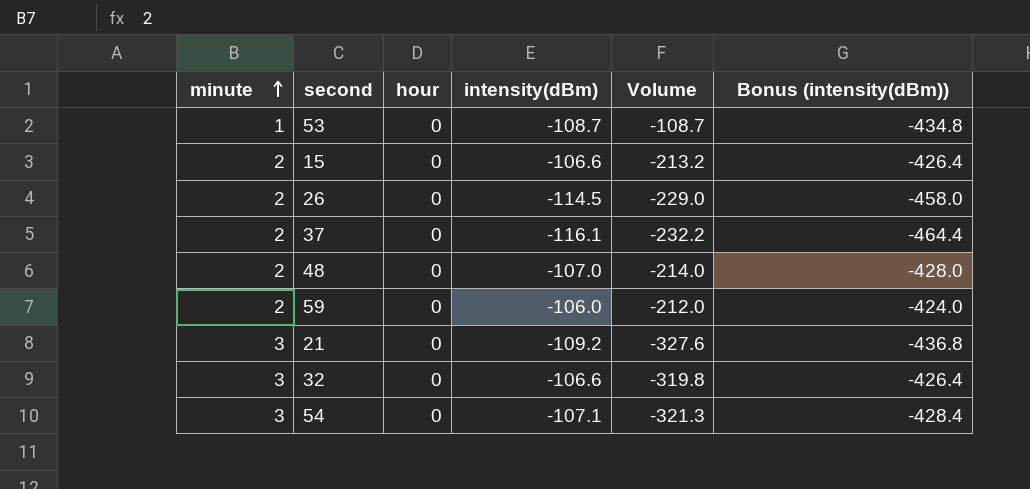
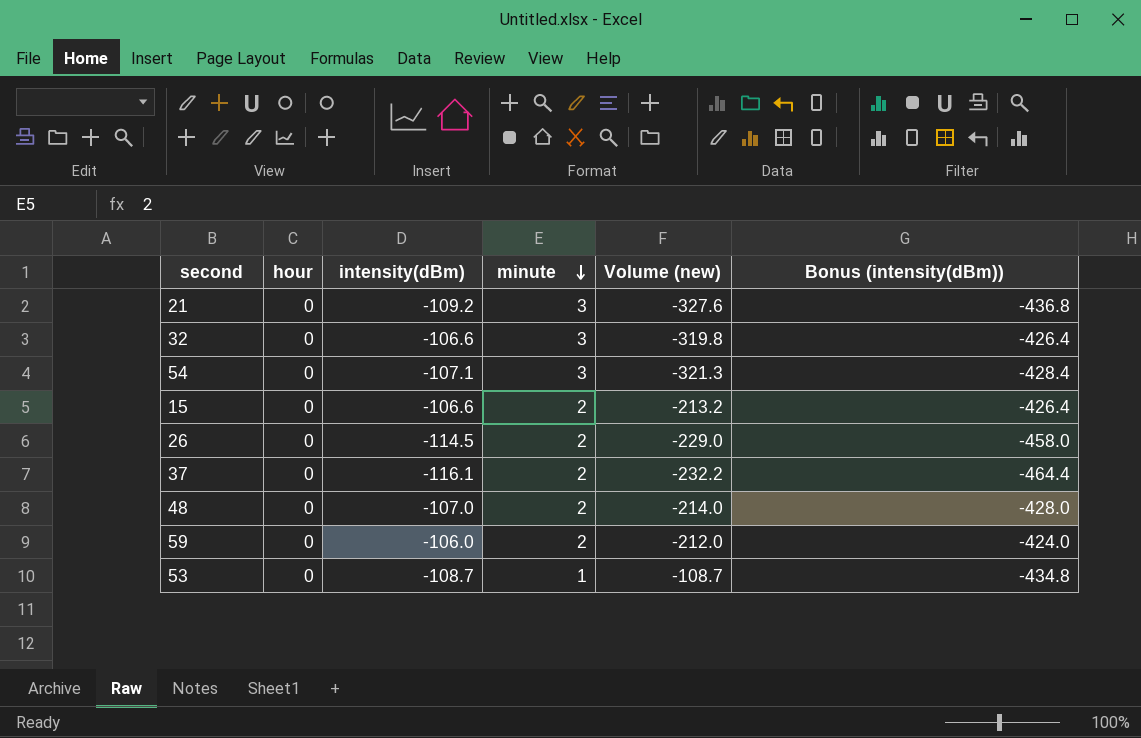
row order: minute ascending -> minute descending
column minute | position: 1 -> 4
column name: Volume -> Volume (new)

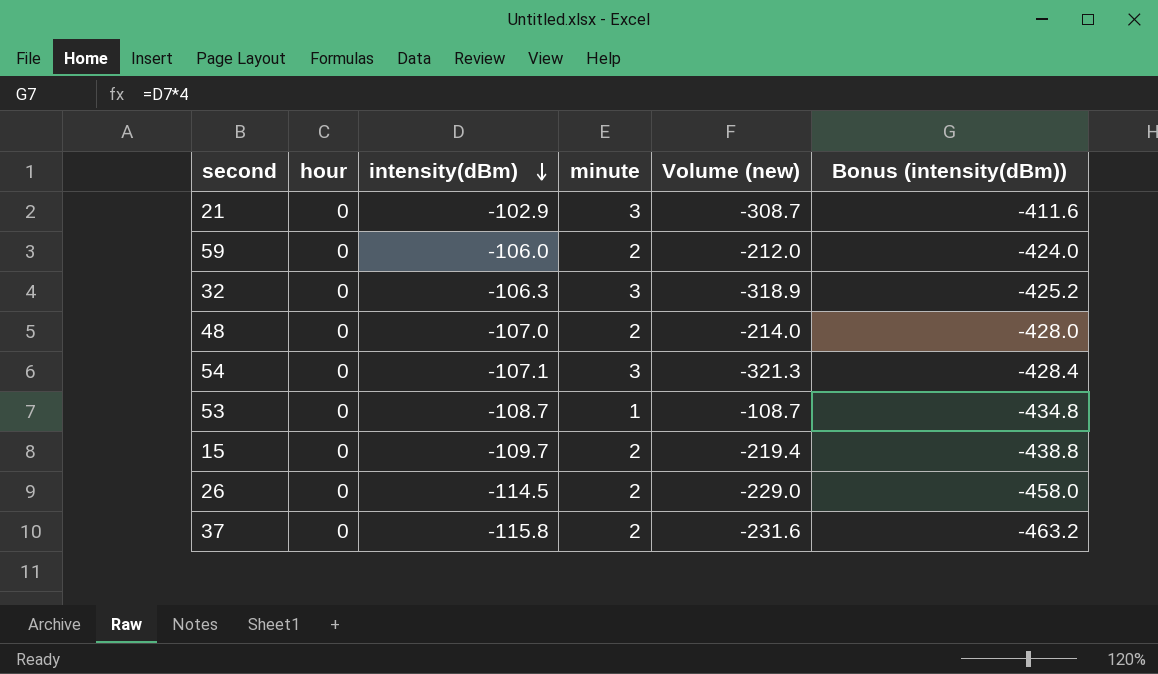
row order: minute descending -> intensity(dBm) descending
21 | intensity(dBm): -109.2 -> -102.9
21 | Volume (new): -327.6 -> -308.7
21 | Bonus (intensity(dBm)): -436.8 -> -411.6
32 | intensity(dBm): -106.6 -> -106.3
32 | Volume (new): -319.8 -> -318.9
32 | Bonus (intensity(dBm)): -426.4 -> -425.2
15 | intensity(dBm): -106.6 -> -109.7
15 | Volume (new): -213.2 -> -219.4
15 | Bonus (intensity(dBm)): -426.4 -> -438.8
37 | intensity(dBm): -116.1 -> -115.8
37 | Volume (new): -232.2 -> -231.6
37 | Bonus (intensity(dBm)): -464.4 -> -463.2

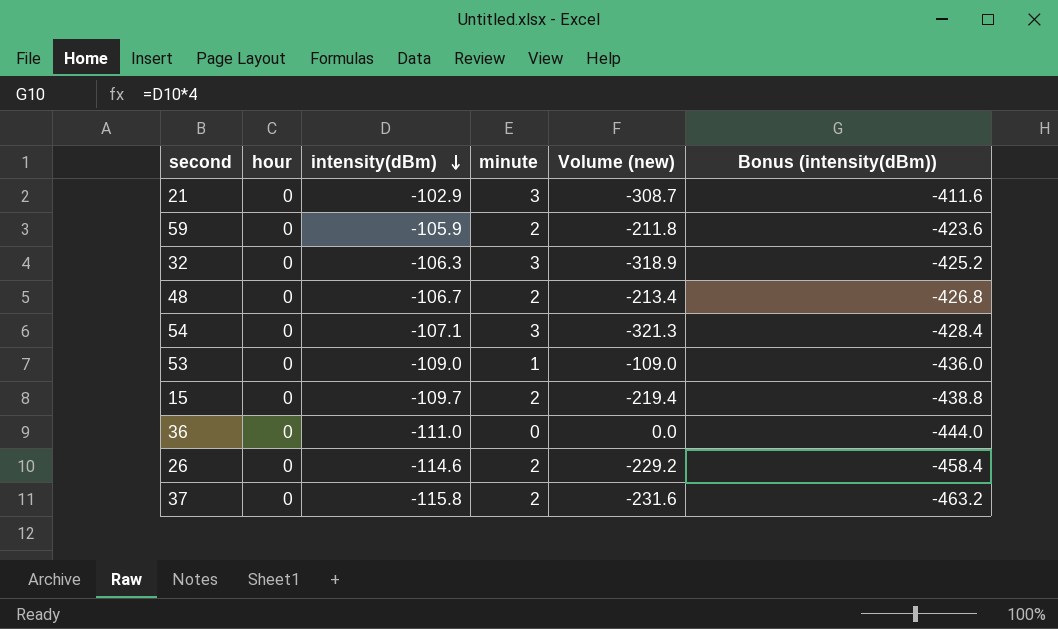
59 | intensity(dBm): -106.0 -> -105.9
59 | Volume (new): -212.0 -> -211.8
59 | Bonus (intensity(dBm)): -424.0 -> -423.6
48 | intensity(dBm): -107.0 -> -106.7
48 | Volume (new): -214.0 -> -213.4
48 | Bonus (intensity(dBm)): -428.0 -> -426.8
53 | intensity(dBm): -108.7 -> -109.0
53 | Volume (new): -108.7 -> -109.0
53 | Bonus (intensity(dBm)): -434.8 -> -436.0
row 36: none -> 0 | -111.0 | 0 | 0.0 | -444.0
26 | intensity(dBm): -114.5 -> -114.6
26 | Volume (new): -229.0 -> -229.2
26 | Bonus (intensity(dBm)): -458.0 -> -458.4

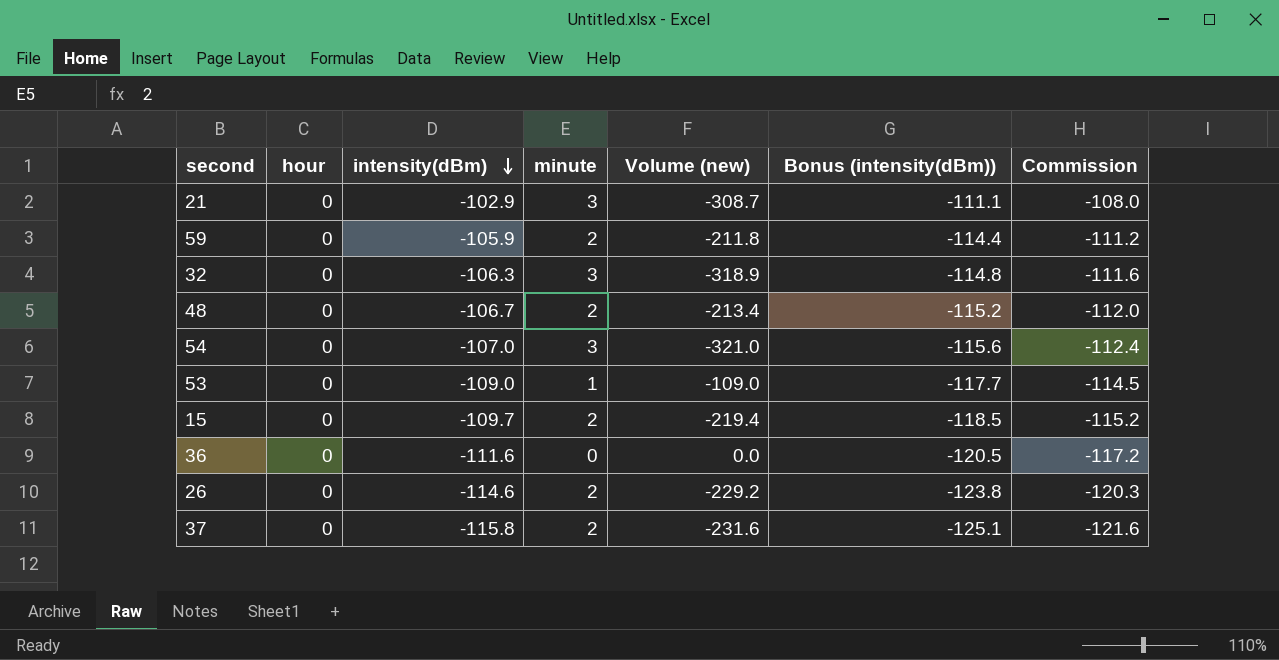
column Bonus (intensity(dBm)) | formula: [intensity(dBm)] * 4 -> [intensity(dBm)] * 1.08
column Commission | formula: none -> [intensity(dBm)] * 1.05
54 | intensity(dBm): -107.1 -> -107.0
54 | Volume (new): -321.3 -> -321.0
36 | intensity(dBm): -111.0 -> -111.6

